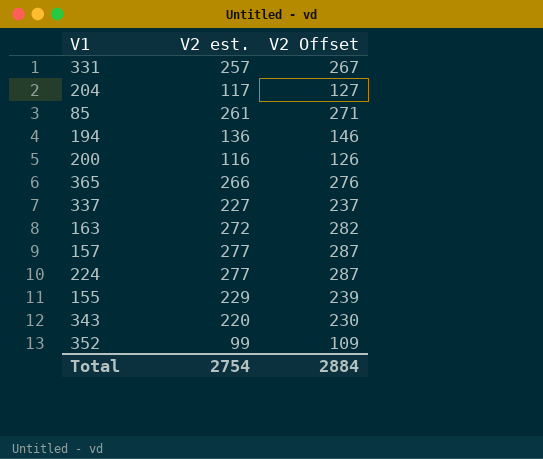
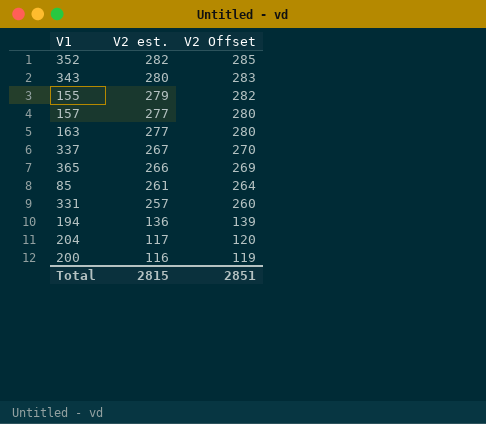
row order: none -> V2 est. descending
column V2 Offset | formula: [V2 est.] + 10 -> [V2 est.] + 3
row 224: 277 | 287 -> none
352 | V2 est.: 99 -> 282
343 | V2 est.: 220 -> 280
155 | V2 est.: 229 -> 279
163 | V2 est.: 272 -> 277
337 | V2 est.: 227 -> 267
Total | V2 est.: 2754 -> 2815
Total | V2 Offset: 2884 -> 2851

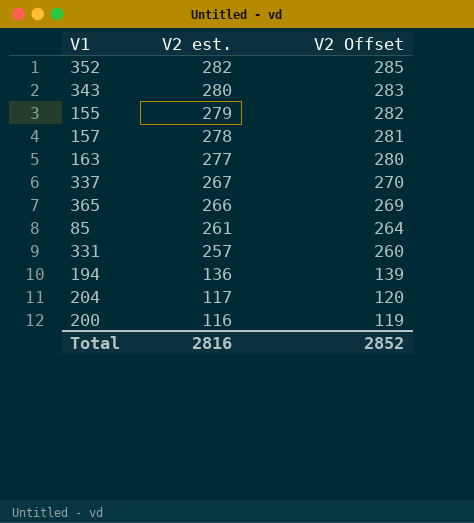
157 | V2 est.: 277 -> 278
157 | V2 Offset: 280 -> 281
Total | V2 est.: 2815 -> 2816
Total | V2 Offset: 2851 -> 2852

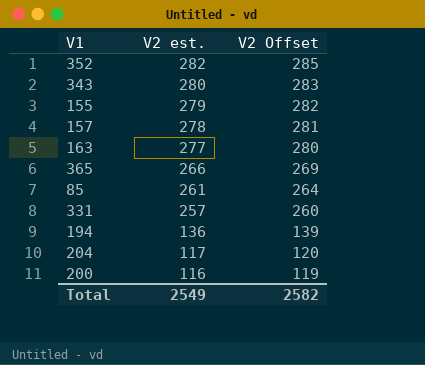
row 337: 267 | 270 -> none
Total | V2 est.: 2816 -> 2549
Total | V2 Offset: 2852 -> 2582

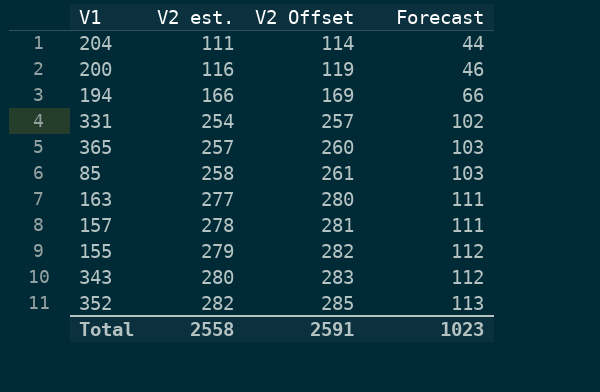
row order: V2 est. descending -> V2 est. ascending
column Forecast | formula: none -> [V2 est.] * 0.4
204 | V2 est.: 117 -> 111
204 | V2 Offset: 120 -> 114
194 | V2 est.: 136 -> 166
194 | V2 Offset: 139 -> 169
331 | V2 est.: 257 -> 254
331 | V2 Offset: 260 -> 257
365 | V2 est.: 266 -> 257
365 | V2 Offset: 269 -> 260
85 | V2 est.: 261 -> 258
85 | V2 Offset: 264 -> 261
Total | V2 est.: 2549 -> 2558
Total | V2 Offset: 2582 -> 2591

